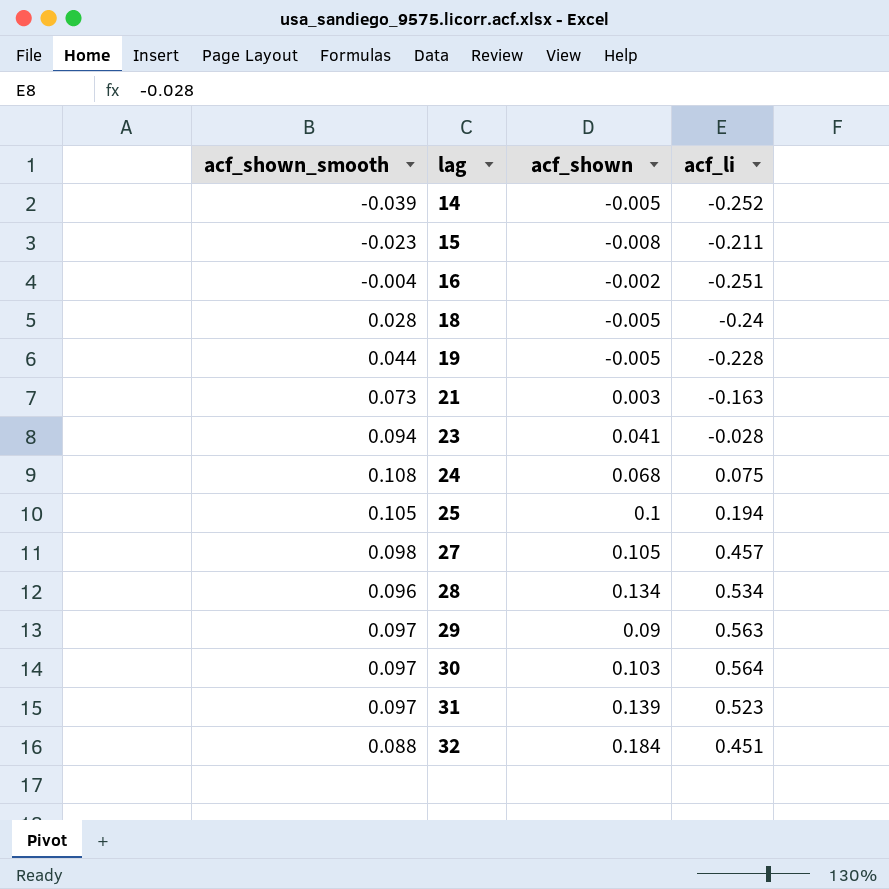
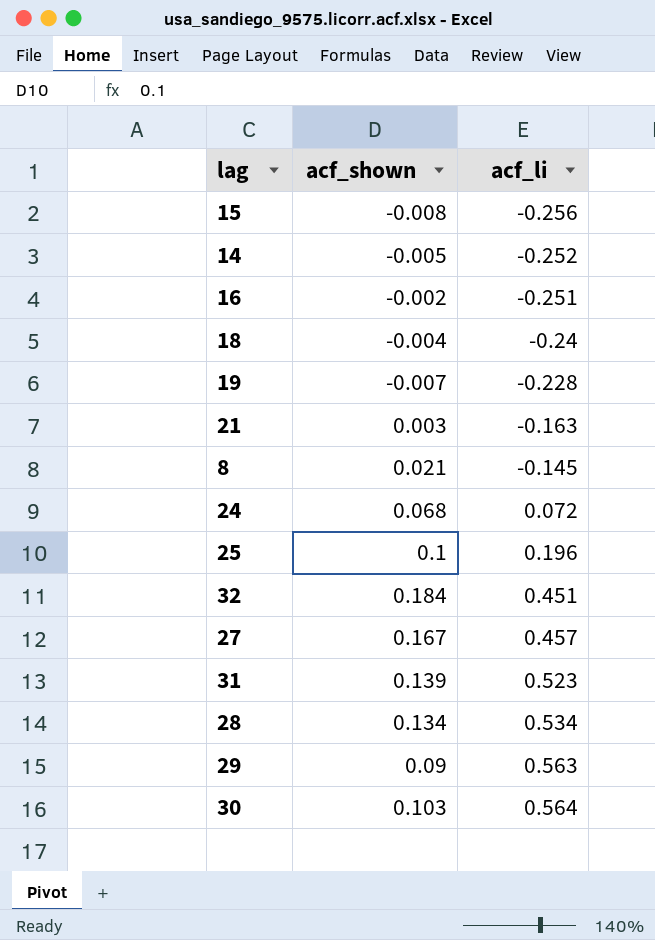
row order: lag ascending -> acf_li ascending
column acf_shown_smooth | position: 1 -> none
row 23: 0.094 | 0.041 | -0.028 -> none
15 | acf_li: -0.211 -> -0.256
18 | acf_shown: -0.005 -> -0.004
19 | acf_shown: -0.005 -> -0.007
row 8: none -> 0.021 | -0.145
24 | acf_li: 0.075 -> 0.072
25 | acf_li: 0.194 -> 0.196
27 | acf_shown: 0.105 -> 0.167

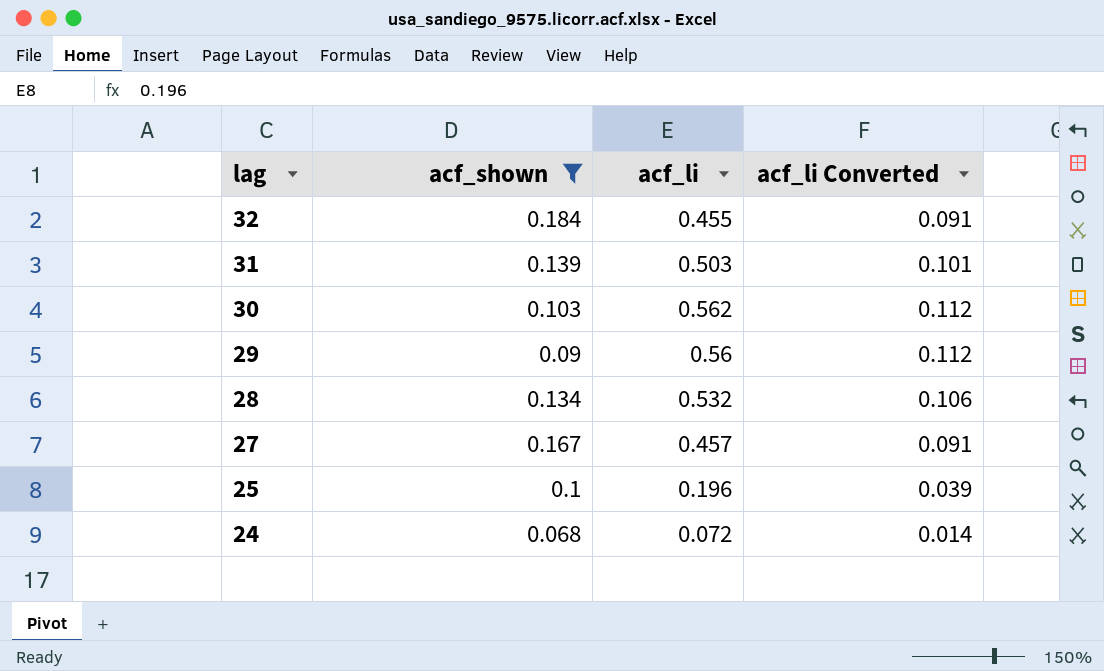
filter: none -> acf_shown >= 0.068
row order: acf_li ascending -> lag descending
column acf_li Converted | formula: none -> [acf_li] * 0.2
32 | acf_li: 0.451 -> 0.455
31 | acf_li: 0.523 -> 0.503
30 | acf_li: 0.564 -> 0.562
29 | acf_li: 0.563 -> 0.56
28 | acf_li: 0.534 -> 0.532

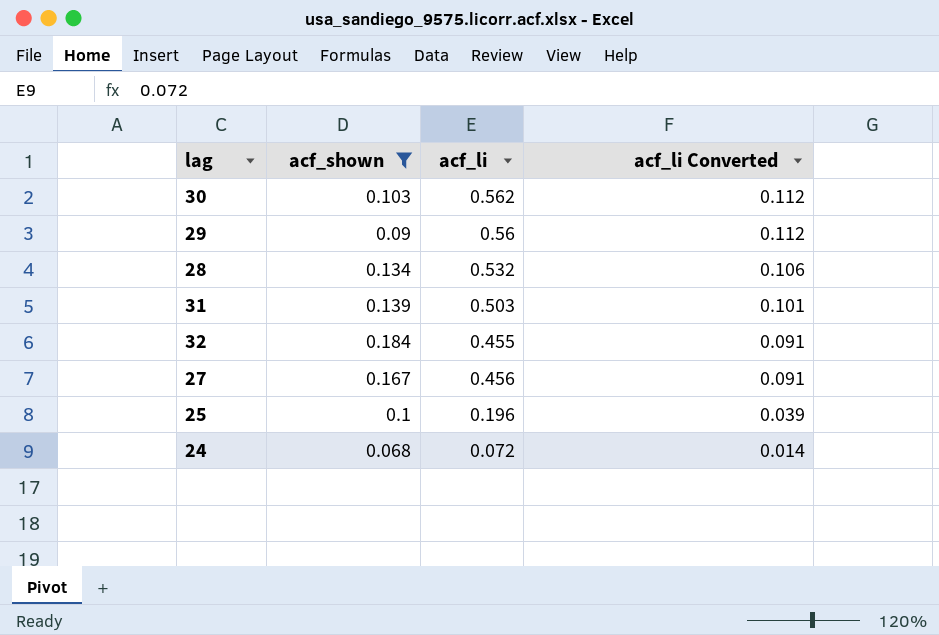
row order: lag descending -> acf_li Converted descending
27 | acf_li: 0.457 -> 0.456

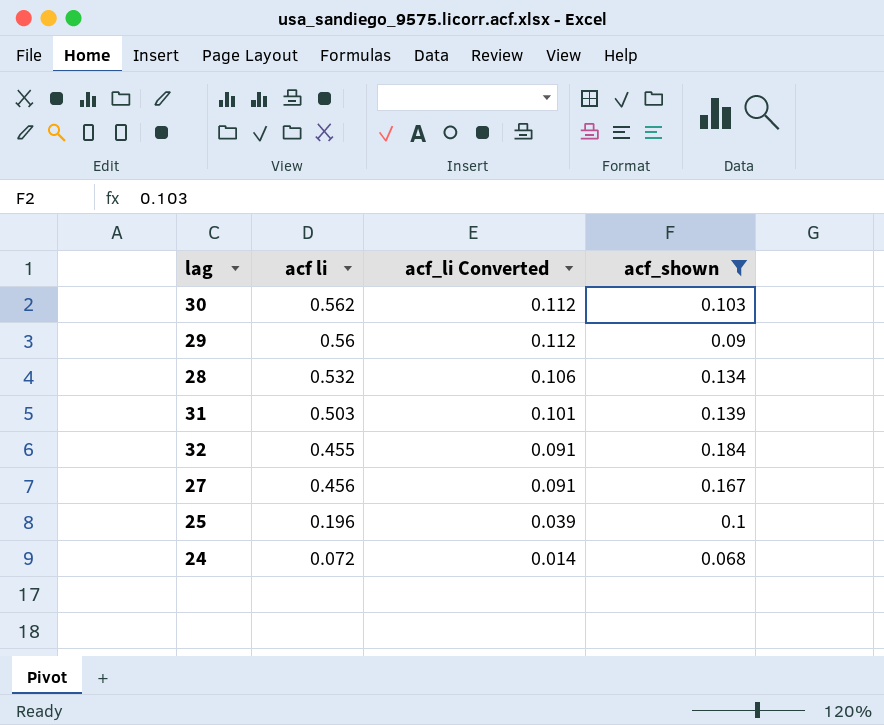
column name: acf_li -> acf li
column acf_shown | position: 2 -> 4

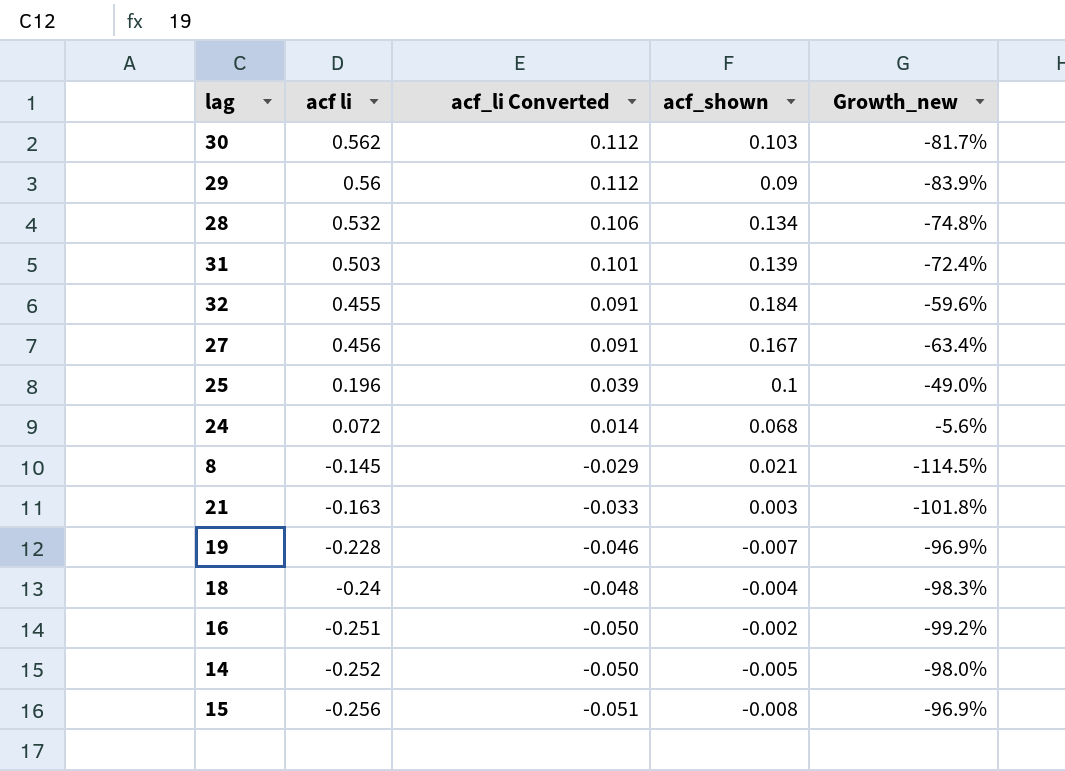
filter: acf_shown >= 0.068 -> none
column Growth_new | formula: none -> ([acf_shown] - [acf li]) / [acf li]

